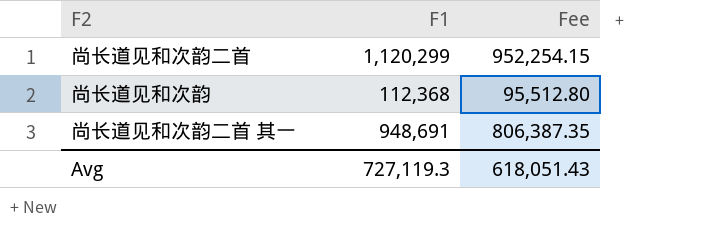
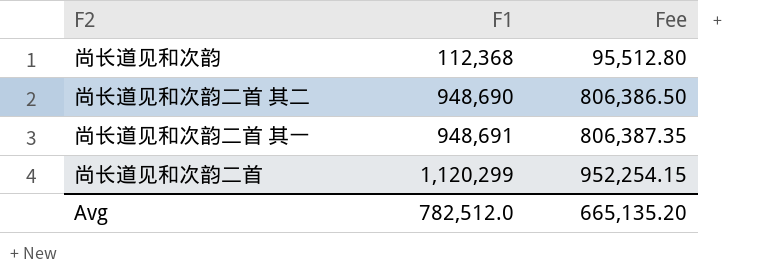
row order: none -> F1 ascending
row 尚长道见和次韵二首 其二: none -> 948,690 | 806,386.50
Avg | F1: 727,119.3 -> 782,512.0
Avg | Fee: 618,051.43 -> 665,135.20

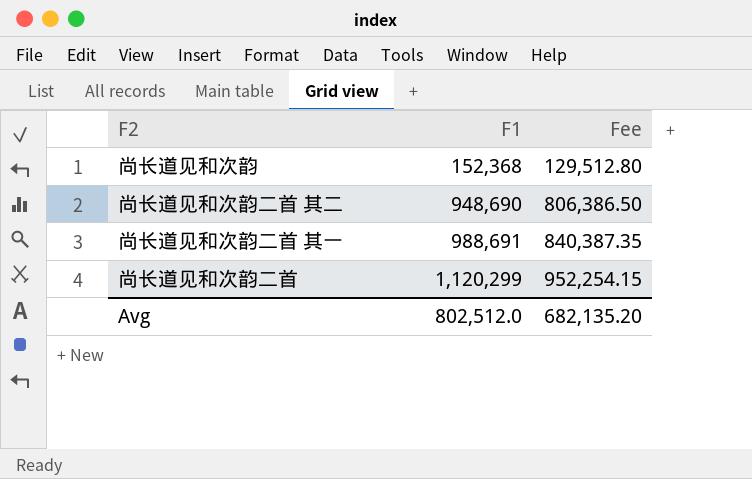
尚长道见和次韵 | F1: 112,368 -> 152,368
尚长道见和次韵 | Fee: 95,512.80 -> 129,512.80
尚长道见和次韵二首 其一 | F1: 948,691 -> 988,691
尚长道见和次韵二首 其一 | Fee: 806,387.35 -> 840,387.35
Avg | F1: 782,512.0 -> 802,512.0
Avg | Fee: 665,135.20 -> 682,135.20

